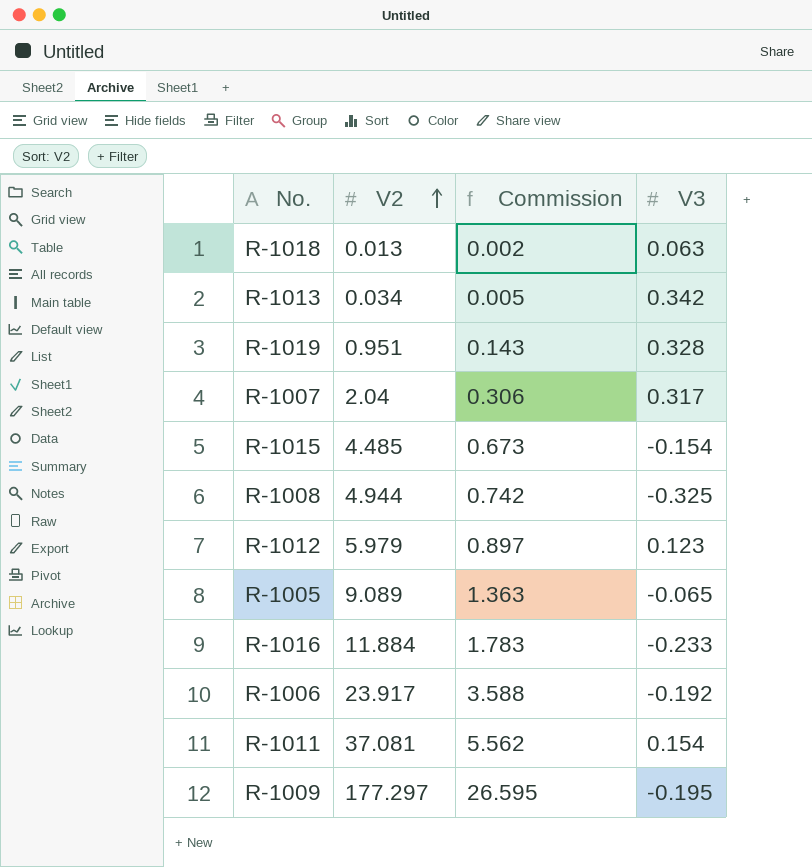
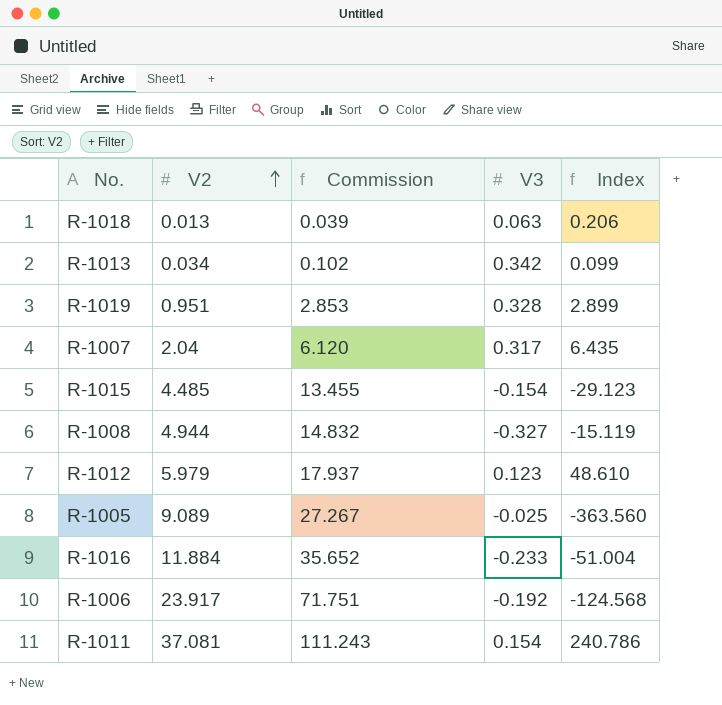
column Commission | formula: [V2] * 0.15 -> [V2] * 3
column Index | formula: none -> [V2] / [V3]
row R-1009: 177.297 | 26.595 | -0.195 -> none
R-1008 | V3: -0.325 -> -0.327
R-1005 | V3: -0.065 -> -0.025

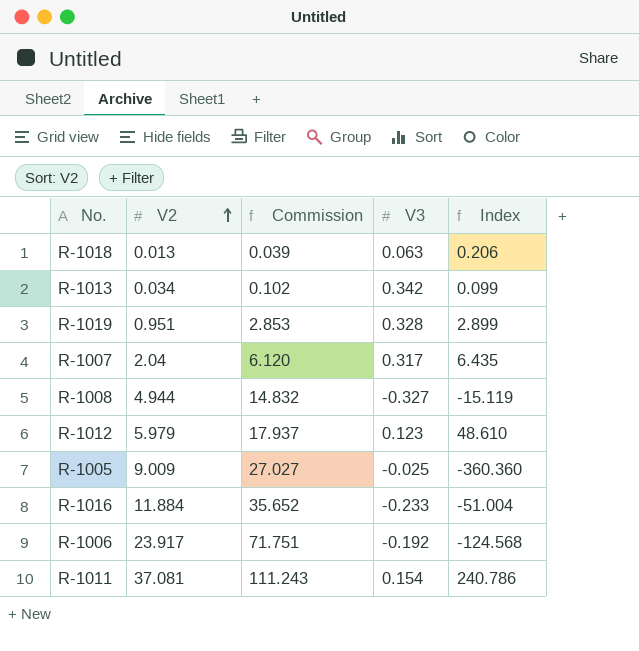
row R-1015: 4.485 | 13.455 | -0.154 | -29.123 -> none
R-1005 | V2: 9.089 -> 9.009
R-1005 | Commission: 27.267 -> 27.027
R-1005 | Index: -363.560 -> -360.360

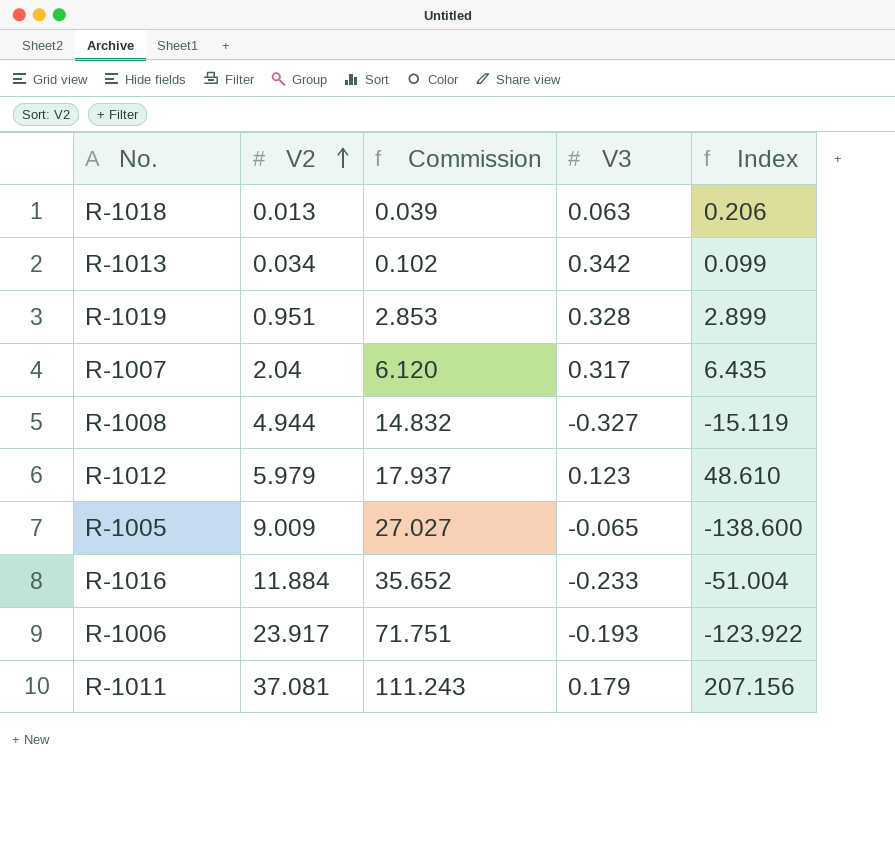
R-1005 | V3: -0.025 -> -0.065
R-1005 | Index: -360.360 -> -138.600
R-1006 | V3: -0.192 -> -0.193
R-1006 | Index: -124.568 -> -123.922
R-1011 | V3: 0.154 -> 0.179
R-1011 | Index: 240.786 -> 207.156

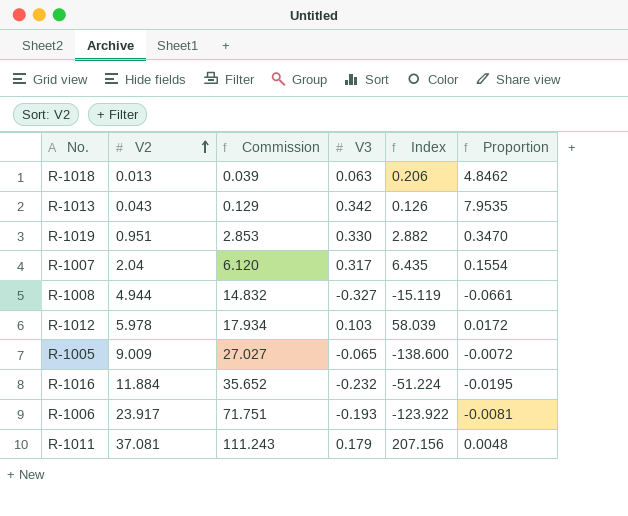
column Proportion | formula: none -> [V3] / [V2]
R-1013 | V2: 0.034 -> 0.043
R-1013 | Commission: 0.102 -> 0.129
R-1013 | Index: 0.099 -> 0.126
R-1019 | V3: 0.328 -> 0.330
R-1019 | Index: 2.899 -> 2.882
R-1012 | V2: 5.979 -> 5.978
R-1012 | Commission: 17.937 -> 17.934
R-1012 | V3: 0.123 -> 0.103
R-1012 | Index: 48.610 -> 58.039
R-1016 | V3: -0.233 -> -0.232
R-1016 | Index: -51.004 -> -51.224

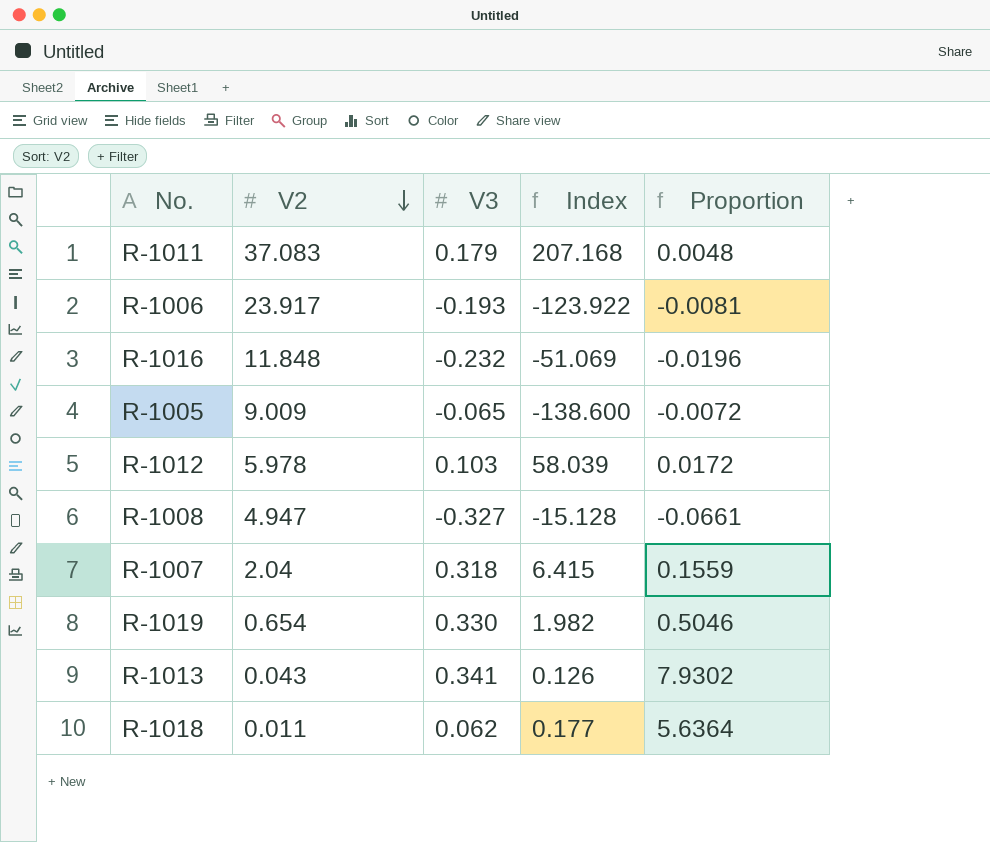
row order: V2 ascending -> V2 descending
column Commission | formula: [V2] * 3 -> none
R-1011 | V2: 37.081 -> 37.083
R-1011 | Index: 207.156 -> 207.168
R-1016 | V2: 11.884 -> 11.848
R-1016 | Index: -51.224 -> -51.069
R-1016 | Proportion: -0.0195 -> -0.0196
R-1008 | V2: 4.944 -> 4.947
R-1008 | Index: -15.119 -> -15.128
R-1007 | V3: 0.317 -> 0.318
R-1007 | Index: 6.435 -> 6.415
R-1007 | Proportion: 0.1554 -> 0.1559
R-1019 | V2: 0.951 -> 0.654
R-1019 | Index: 2.882 -> 1.982
R-1019 | Proportion: 0.3470 -> 0.5046
R-1013 | V3: 0.342 -> 0.341
R-1013 | Proportion: 7.9535 -> 7.9302
R-1018 | V2: 0.013 -> 0.011
R-1018 | V3: 0.063 -> 0.062
R-1018 | Index: 0.206 -> 0.177
R-1018 | Proportion: 4.8462 -> 5.6364

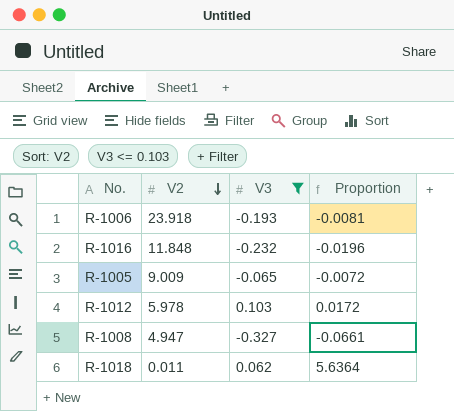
filter: none -> V3 <= 0.103
column Index | formula: [V2] / [V3] -> none
R-1006 | V2: 23.917 -> 23.918

